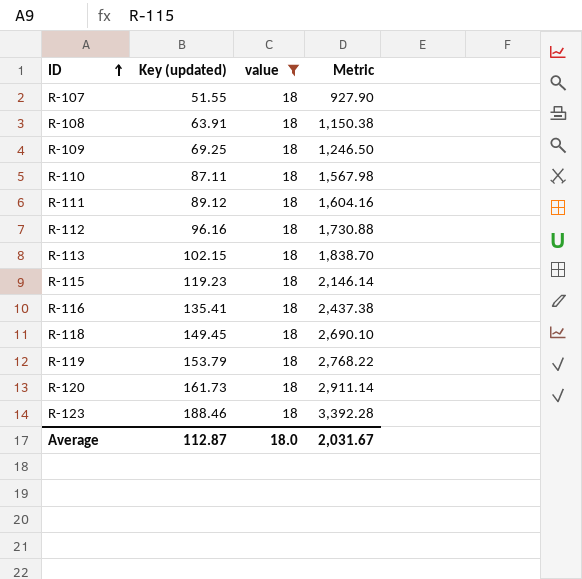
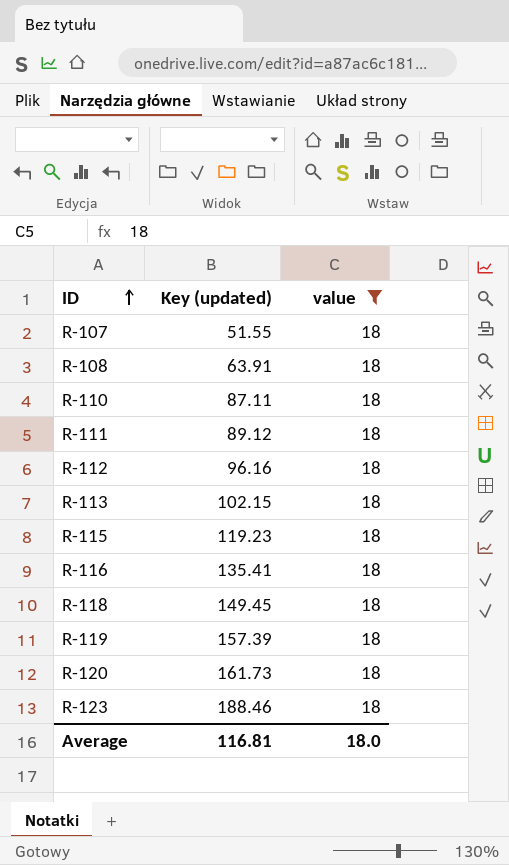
column Metric | formula: [Key (updated)] * [value] -> none
row R-109: 69.25 | 18 | 1,246.50 -> none
R-119 | Key (updated): 153.79 -> 157.39
Average | Key (updated): 112.87 -> 116.81

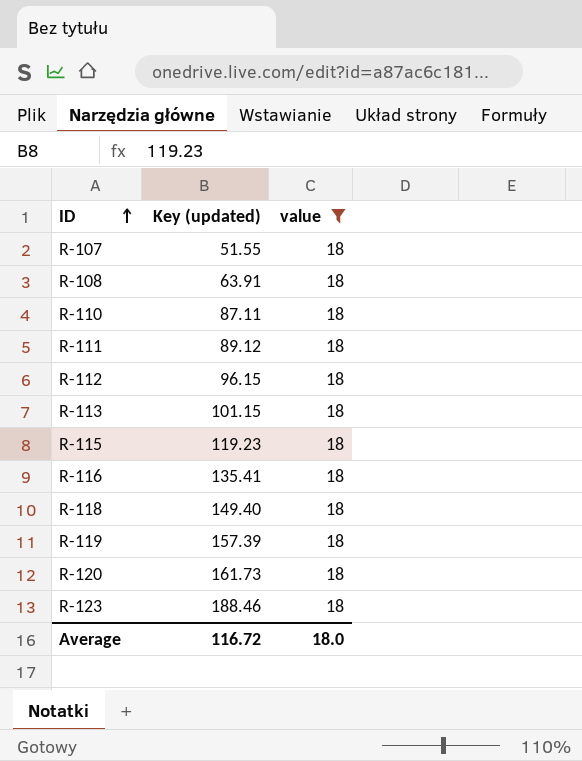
R-112 | Key (updated): 96.16 -> 96.15
R-113 | Key (updated): 102.15 -> 101.15
R-118 | Key (updated): 149.45 -> 149.40
Average | Key (updated): 116.81 -> 116.72

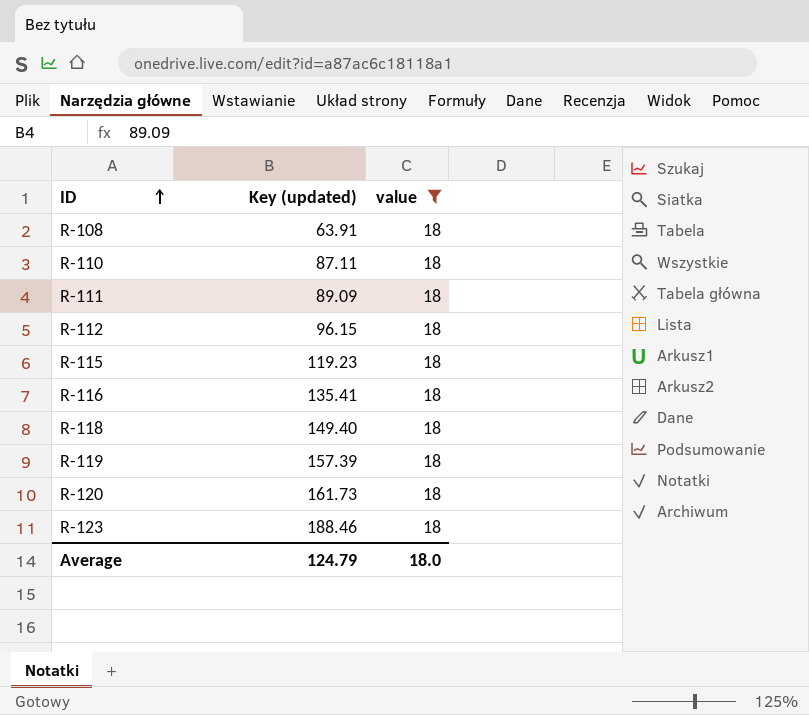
row R-107: 51.55 | 18 -> none
row R-113: 101.15 | 18 -> none
R-111 | Key (updated): 89.12 -> 89.09
Average | Key (updated): 116.72 -> 124.79

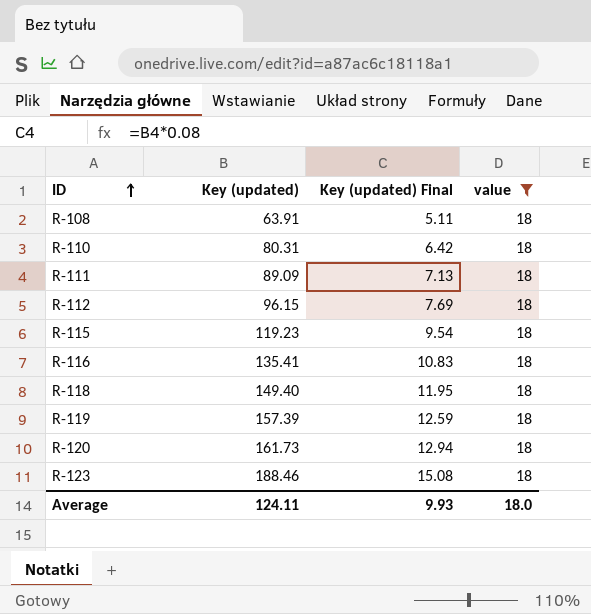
column Key (updated) Final | formula: none -> [Key (updated)] * 0.08
R-110 | Key (updated): 87.11 -> 80.31
Average | Key (updated): 124.79 -> 124.11

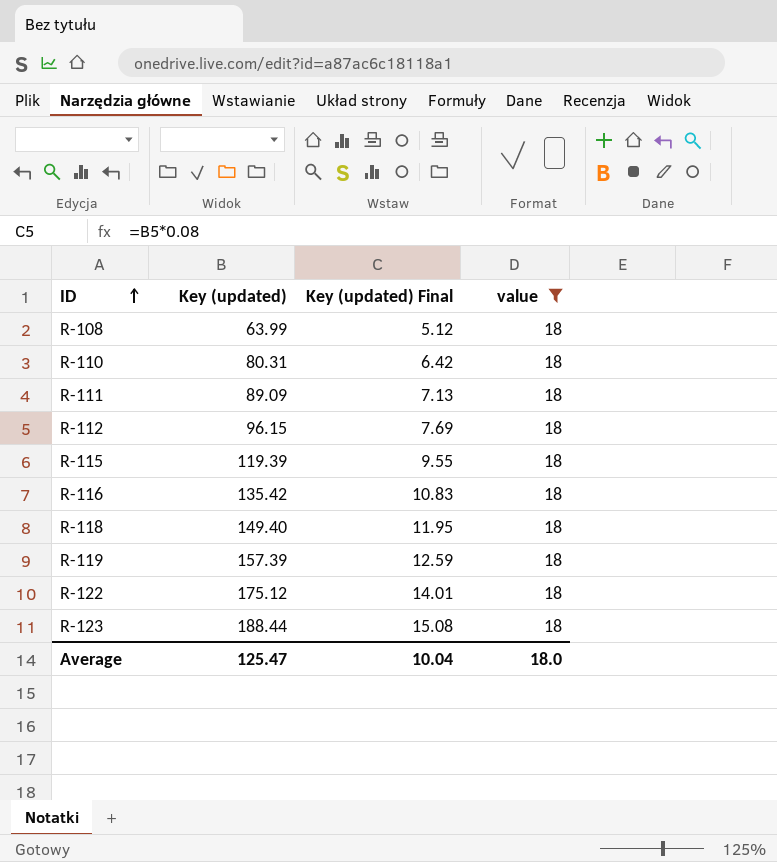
row R-120: 161.73 | 12.94 | 18 -> none
R-108 | Key (updated): 63.91 -> 63.99
R-108 | Key (updated) Final: 5.11 -> 5.12
R-115 | Key (updated): 119.23 -> 119.39
R-115 | Key (updated) Final: 9.54 -> 9.55
R-116 | Key (updated): 135.41 -> 135.42
row R-122: none -> 175.12 | 14.01 | 18
R-123 | Key (updated): 188.46 -> 188.44
Average | Key (updated): 124.11 -> 125.47
Average | Key (updated) Final: 9.93 -> 10.04

